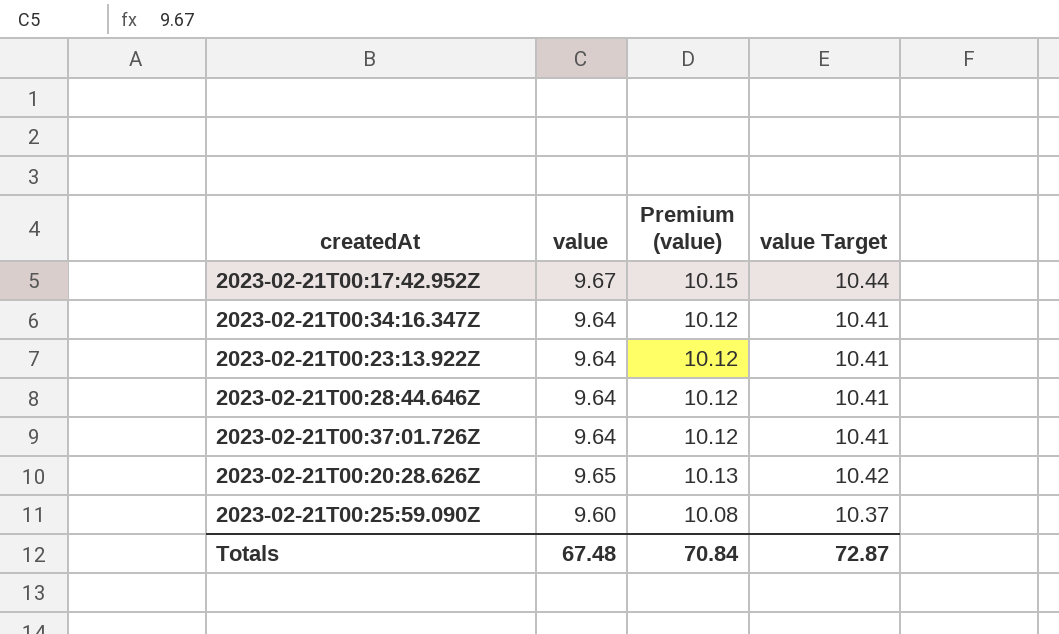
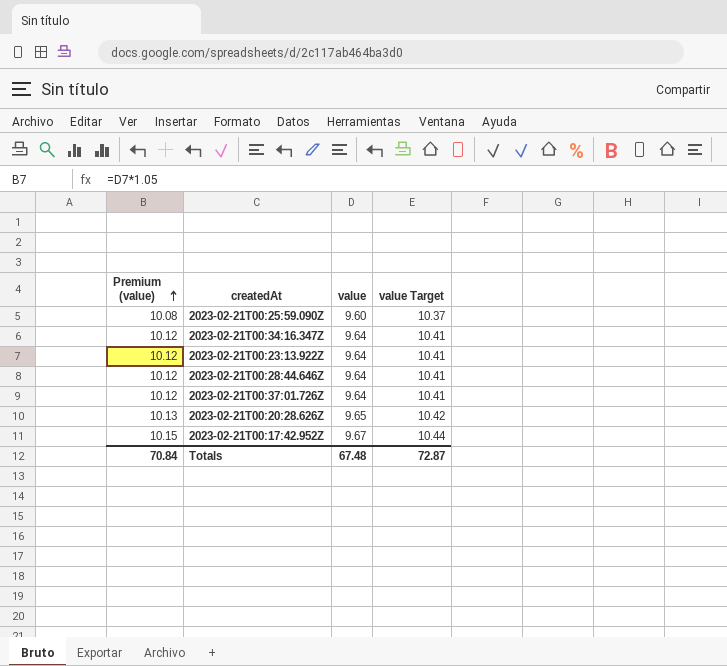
row order: none -> Premium (value) ascending
column Premium (value) | position: 3 -> 1

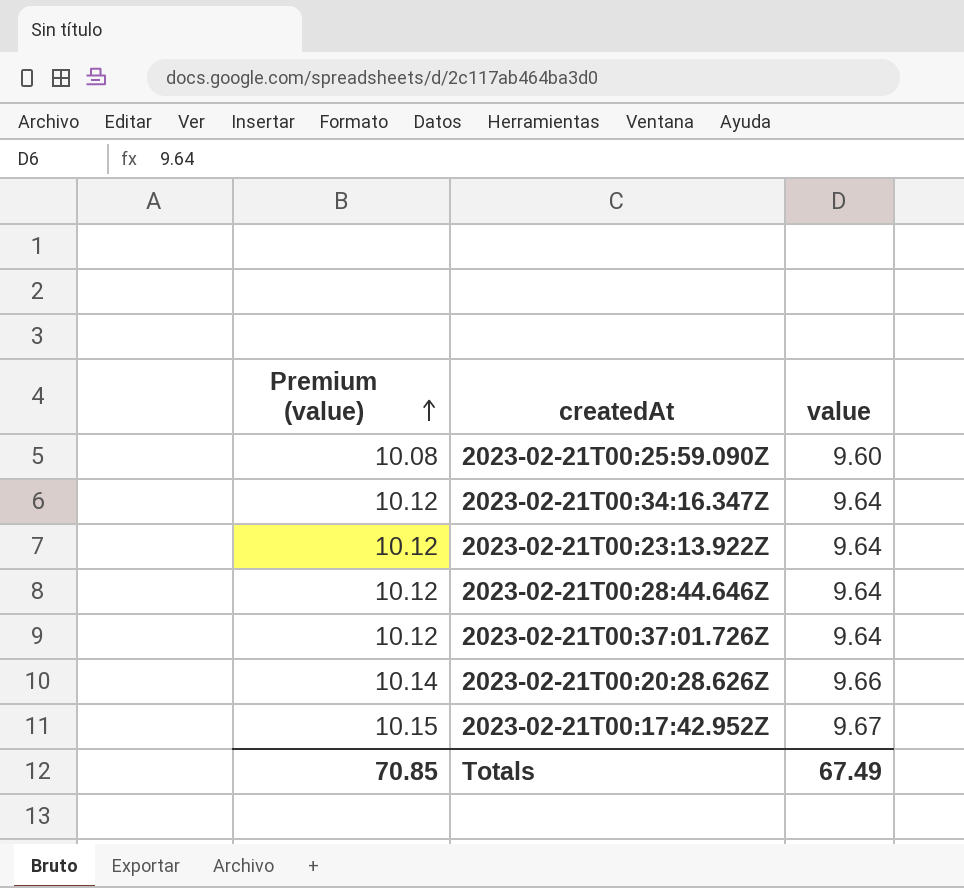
column value Target | formula: [value] * 1.08 -> none
2023-02-21T00:20:28.626Z | Premium (value): 10.13 -> 10.14
2023-02-21T00:20:28.626Z | value: 9.65 -> 9.66
Totals | Premium (value): 70.84 -> 70.85
Totals | value: 67.48 -> 67.49

